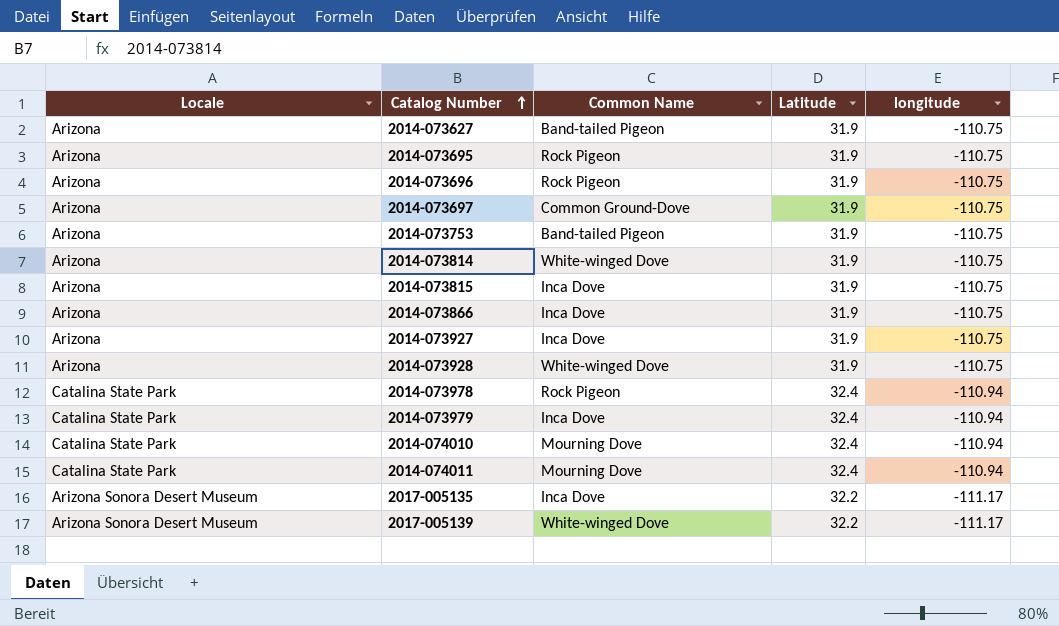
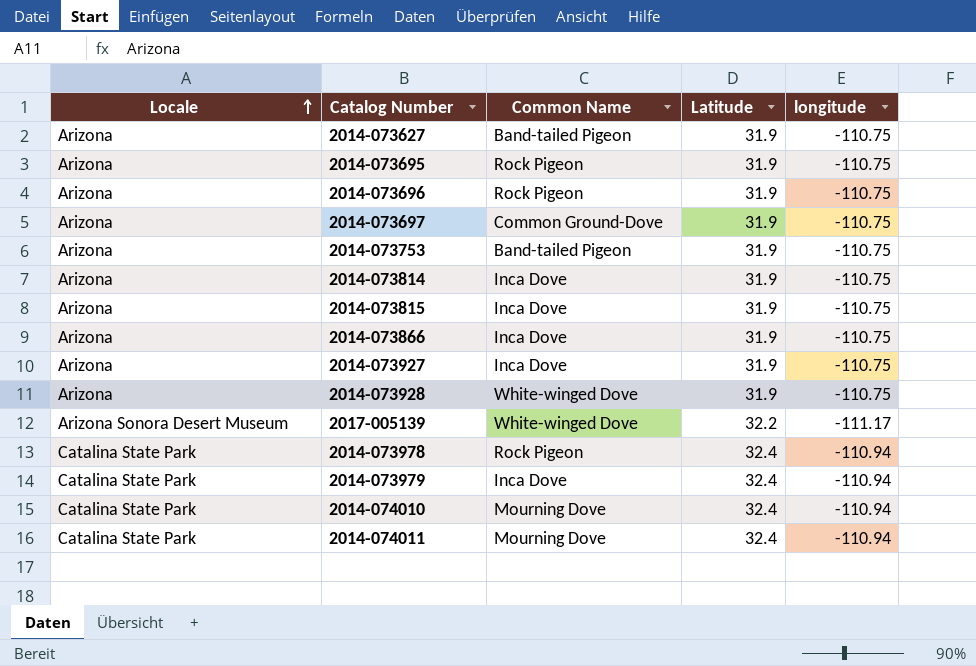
row order: Catalog Number ascending -> Locale ascending
row 2017-005135: Arizona Sonora Desert Museum | Inca Dove | 32.2 | -111.17 -> none
2014-073814 | Common Name: White-winged Dove -> Inca Dove

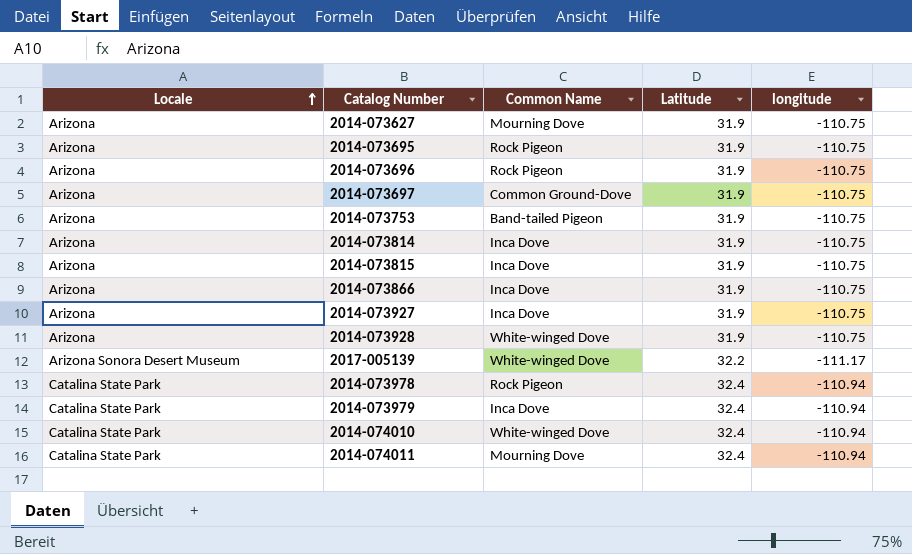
2014-073627 | Common Name: Band-tailed Pigeon -> Mourning Dove
2014-074010 | Common Name: Mourning Dove -> White-winged Dove

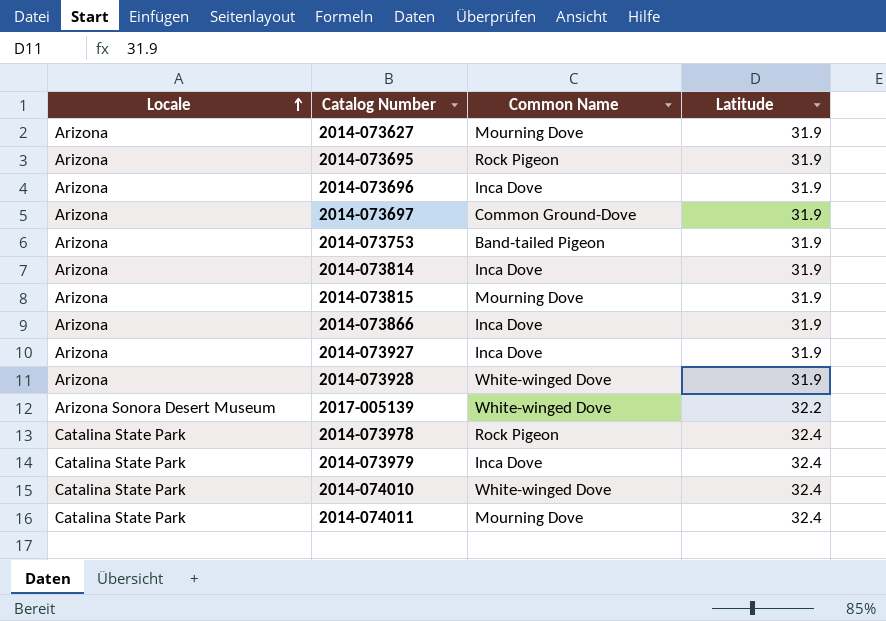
column longitude | position: 5 -> none
2014-073696 | Common Name: Rock Pigeon -> Inca Dove
2014-073815 | Common Name: Inca Dove -> Mourning Dove

